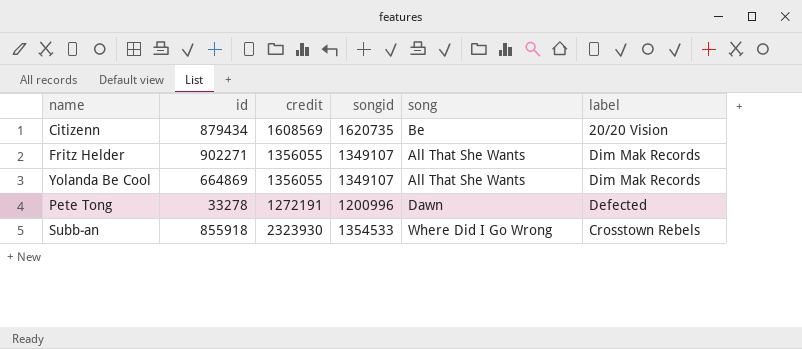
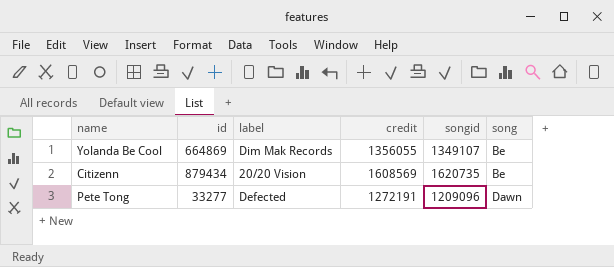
row order: none -> song ascending
column label | position: 6 -> 3
row Fritz Helder: 902271 | 1356055 | 1349107 | All That She Wants | Dim Mak Records -> none
row Subb‐an: 855918 | 2323930 | 1354533 | Where Did I Go Wrong | Crosstown Rebels -> none
Yolanda Be Cool | song: All That She Wants -> Be
Pete Tong | id: 33278 -> 33277
Pete Tong | songid: 1200996 -> 1209096

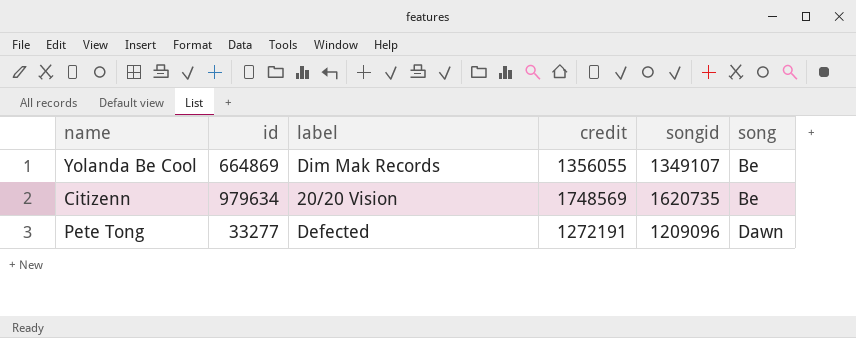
Citizenn | id: 879434 -> 979634
Citizenn | credit: 1608569 -> 1748569

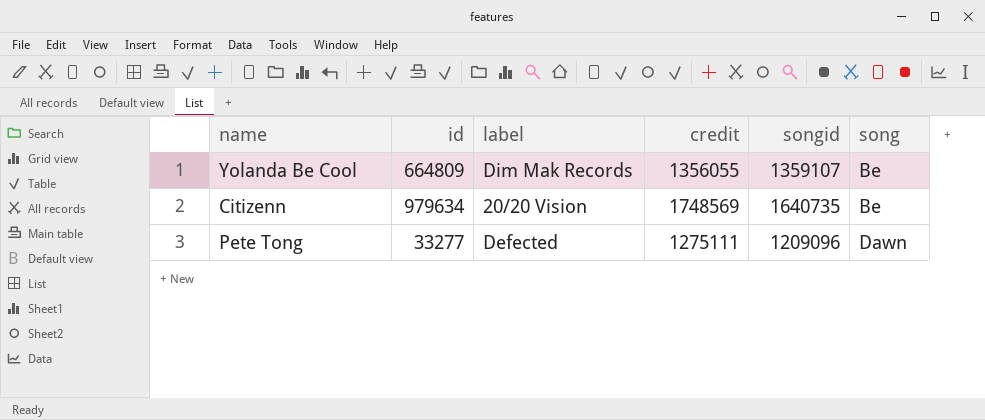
Yolanda Be Cool | id: 664869 -> 664809
Yolanda Be Cool | songid: 1349107 -> 1359107
Citizenn | songid: 1620735 -> 1640735
Pete Tong | credit: 1272191 -> 1275111

